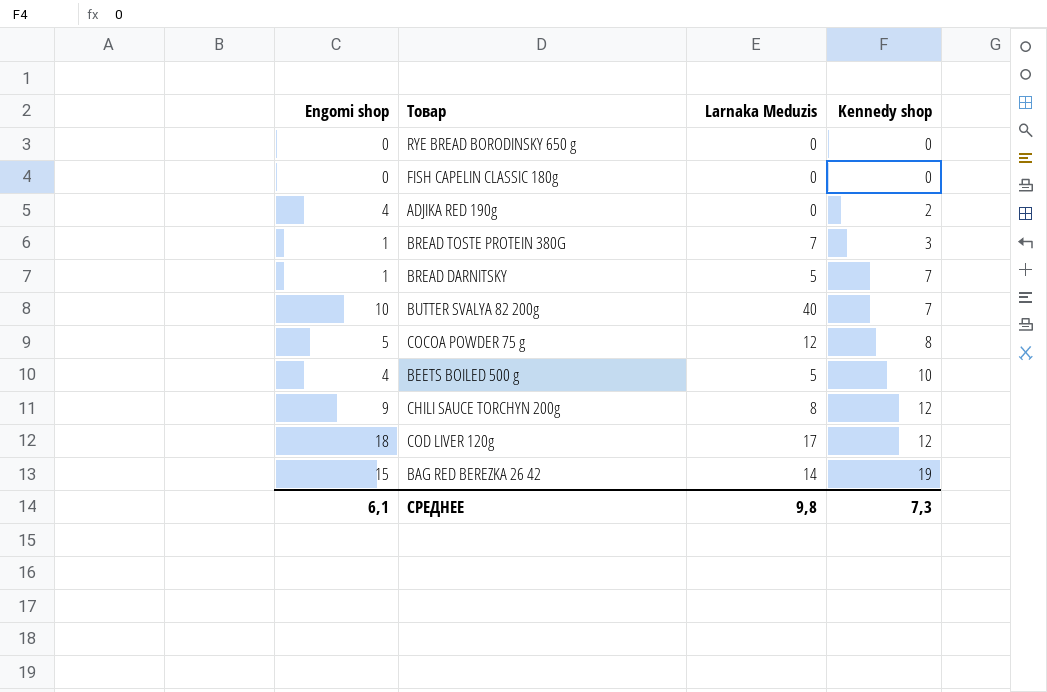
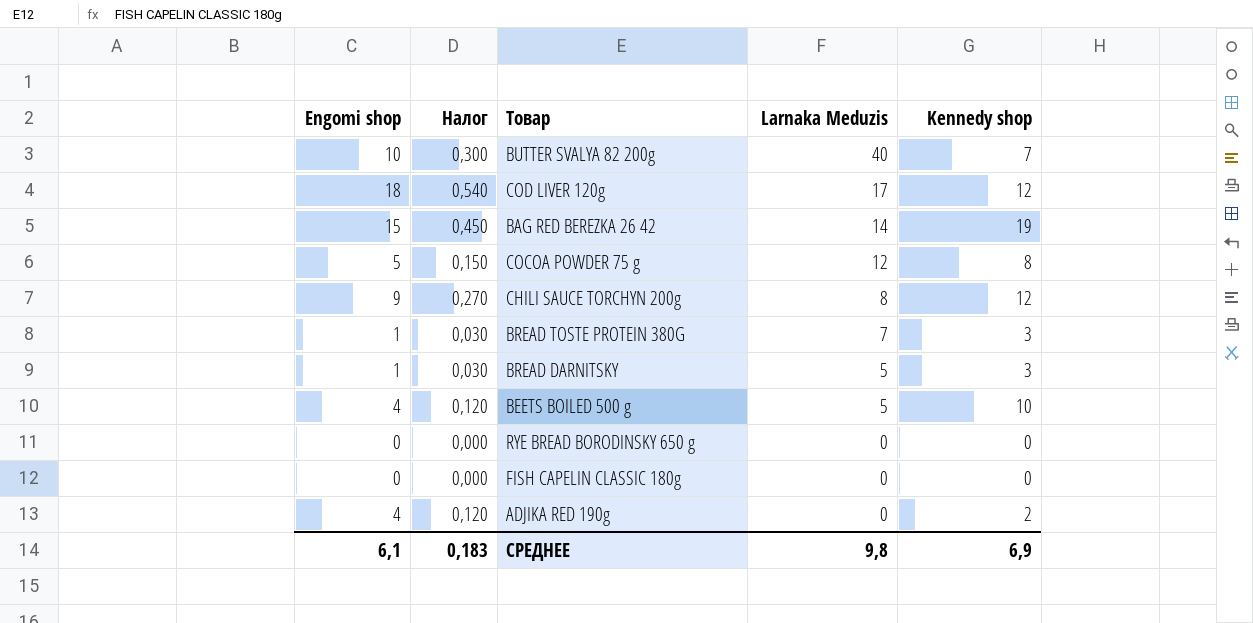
row order: Kennedy shop ascending -> Larnaka Meduzis descending
column Налог | formula: none -> [Engomi shop] * 0,03
BREAD DARNITSKY | Kennedy shop: 7 -> 3
СРЕДНЕЕ | Kennedy shop: 7,3 -> 6,9

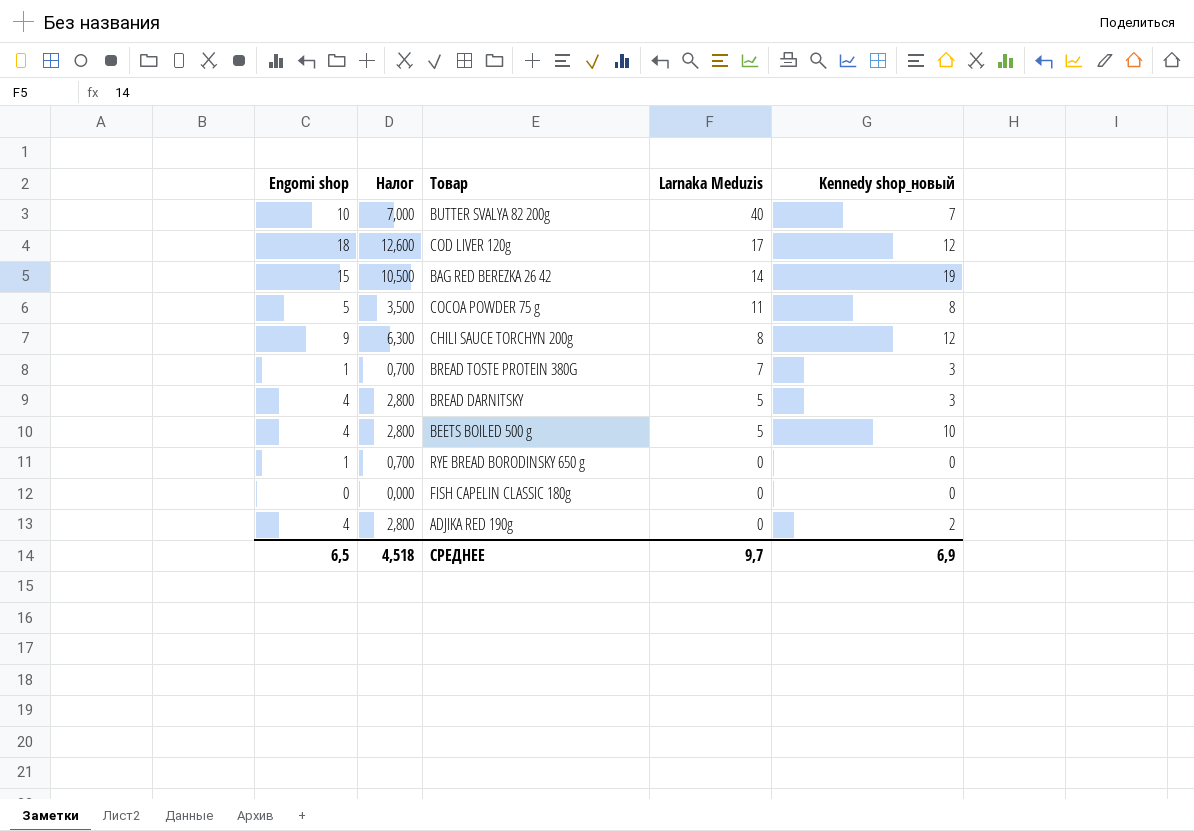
column Налог | formula: [Engomi shop] * 0,03 -> [Engomi shop] * 0,7
column name: Kennedy shop -> Kennedy shop_новый
COCOA POWDER 75 g | Larnaka Meduzis: 12 -> 11
BREAD DARNITSKY | Engomi shop: 1 -> 4
RYE BREAD BORODINSKY 650 g | Engomi shop: 0 -> 1
СРЕДНЕЕ | Engomi shop: 6,1 -> 6,5
СРЕДНЕЕ | Налог: 0,183 -> 4,518
СРЕДНЕЕ | Larnaka Meduzis: 9,8 -> 9,7

